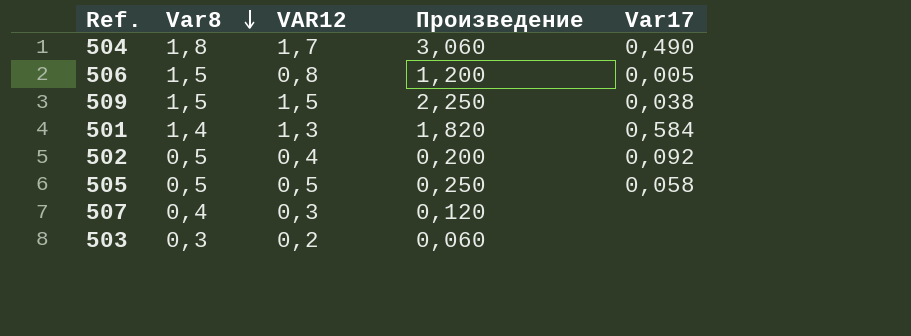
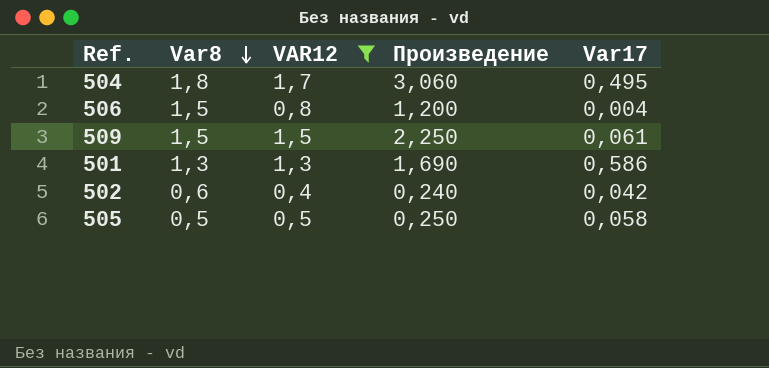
filter: none -> VAR12 >= 0,4
504 | Var17: 0,490 -> 0,495
506 | Var17: 0,005 -> 0,004
509 | Var17: 0,038 -> 0,061
501 | Var8: 1,4 -> 1,3
501 | Произведение: 1,820 -> 1,690
501 | Var17: 0,584 -> 0,586
502 | Var8: 0,5 -> 0,6
502 | Произведение: 0,200 -> 0,240
502 | Var17: 0,092 -> 0,042

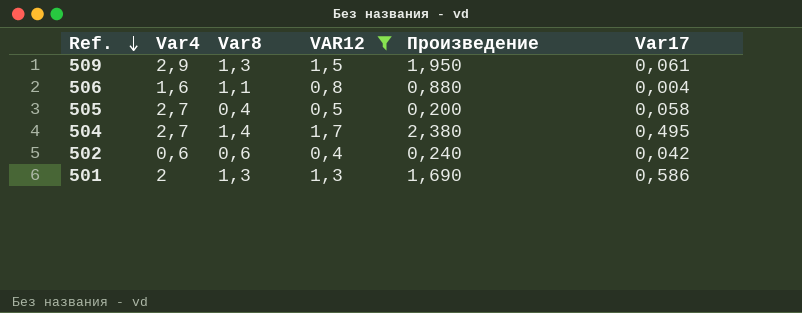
row order: Var8 descending -> Ref. descending
column Var4 | position: none -> 2
509 | Var8: 1,5 -> 1,3
509 | Произведение: 2,250 -> 1,950
506 | Var8: 1,5 -> 1,1
506 | Произведение: 1,200 -> 0,880
505 | Var8: 0,5 -> 0,4
505 | Произведение: 0,250 -> 0,200
504 | Var8: 1,8 -> 1,4
504 | Произведение: 3,060 -> 2,380

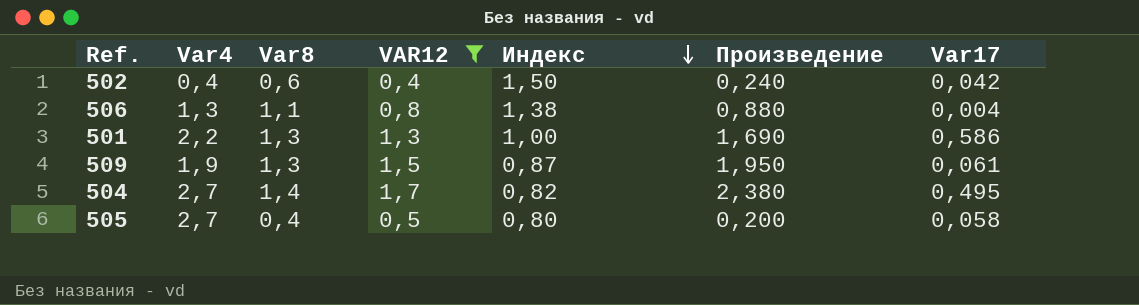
row order: Ref. descending -> Индекс descending
column Индекс | formula: none -> [Var8] / [VAR12]
502 | Var4: 0,6 -> 0,4
506 | Var4: 1,6 -> 1,3
501 | Var4: 2 -> 2,2
509 | Var4: 2,9 -> 1,9

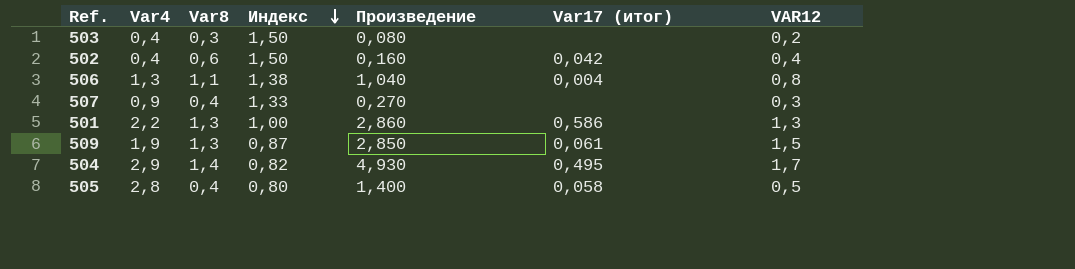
filter: VAR12 >= 0,4 -> none
column Произведение | formula: [Var8] * [VAR12] -> [Var4] * [VAR12]
column name: Var17 -> Var17 (итог)
column VAR12 | position: 4 -> 7
504 | Var4: 2,7 -> 2,9
505 | Var4: 2,7 -> 2,8

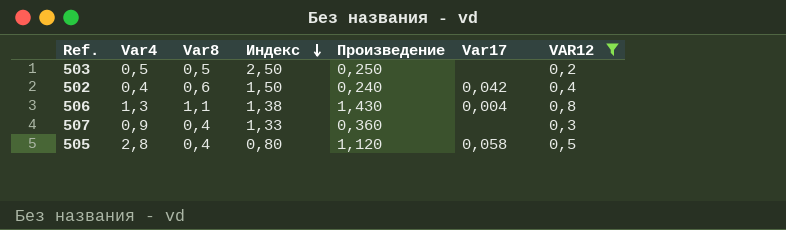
filter: none -> VAR12 <= 0,8
column Произведение | formula: [Var4] * [VAR12] -> [Var4] * [Var8]
column name: Var17 (итог) -> Var17
503 | Var4: 0,4 -> 0,5
503 | Var8: 0,3 -> 0,5
503 | Индекс: 1,50 -> 2,50

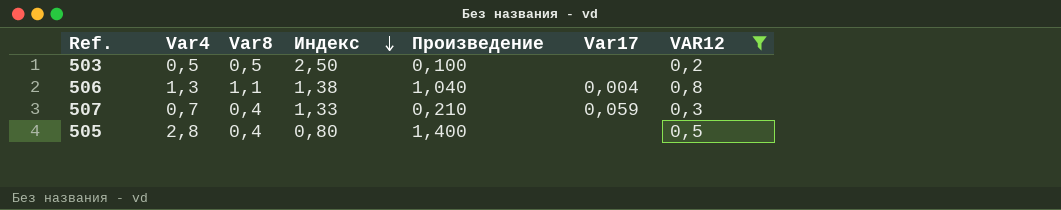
column Произведение | formula: [Var4] * [Var8] -> [Var4] * [VAR12]
row 502: 0,4 | 0,6 | 1,50 | 0,240 | 0,042 | 0,4 -> none
507 | Var4: 0,9 -> 0,7
507 | Var17: none -> 0,059
505 | Var17: 0,058 -> none

